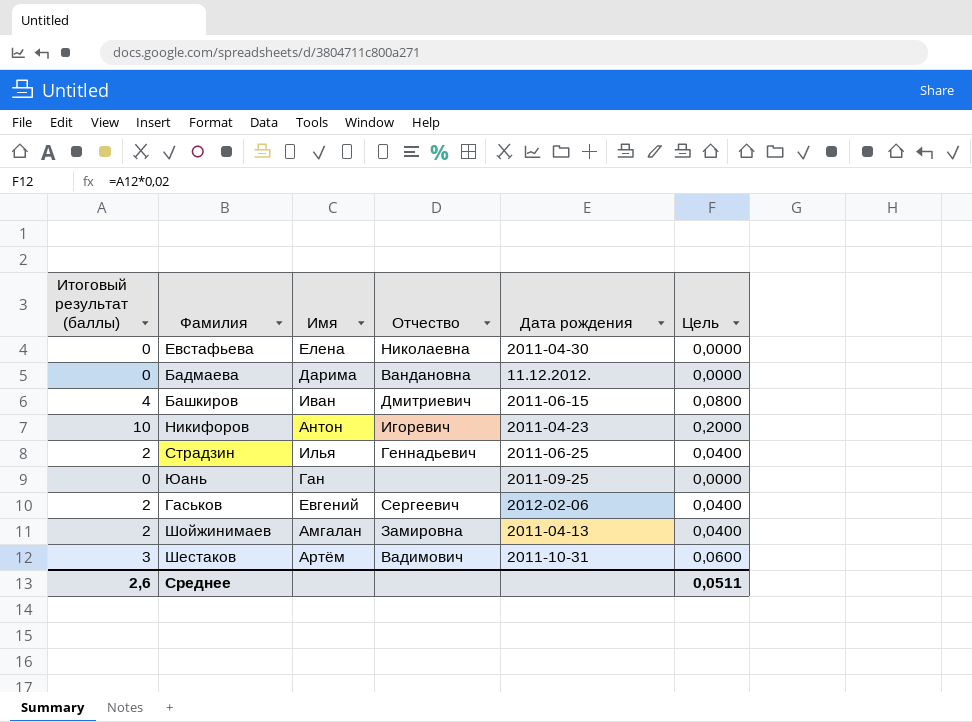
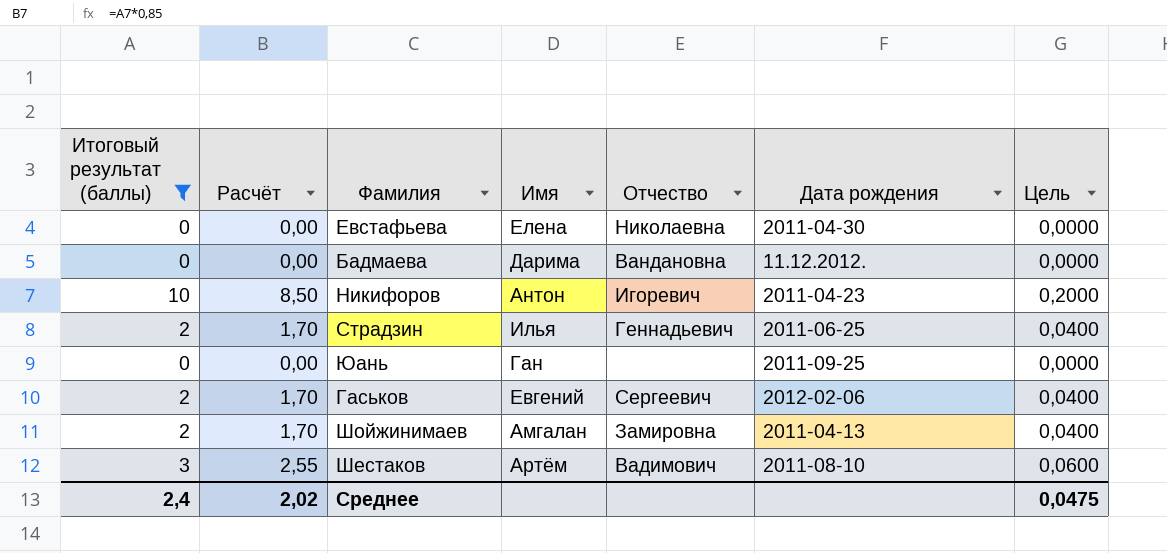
filter: none -> Итоговый результат (баллы) != 4
column Расчёт | formula: none -> [Итоговый результат (баллы)] * 0,85
Шестаков | Дата рождения: 2011-10-31 -> 2011-08-10
Среднее | Итоговый результат (баллы): 2,6 -> 2,4
Среднее | Цель: 0,0511 -> 0,0475

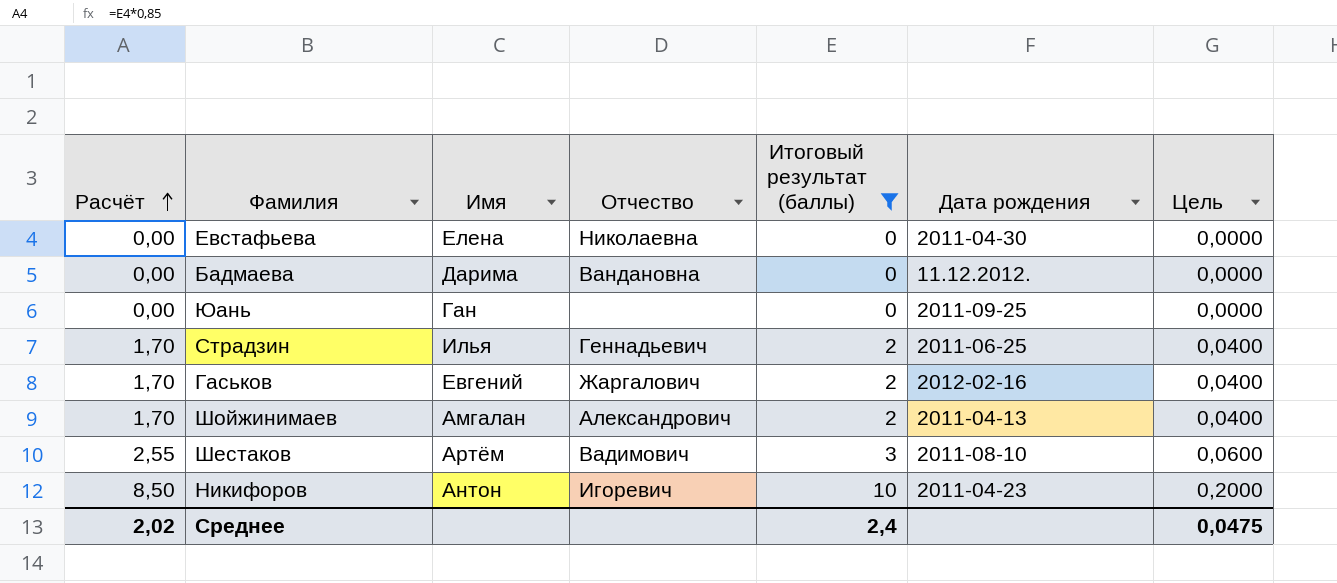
row order: none -> Расчёт ascending
column Итоговый результат (баллы) | position: 1 -> 5
Гаськов | Отчество: Сергеевич -> Жаргалович
Гаськов | Дата рождения: 2012-02-06 -> 2012-02-16
Шойжинимаев | Отчество: Замировна -> Александрович

